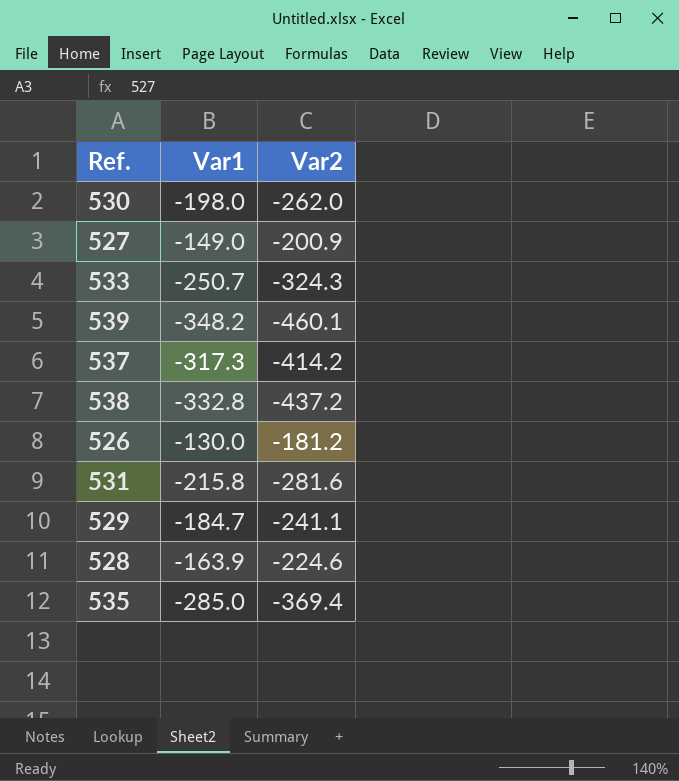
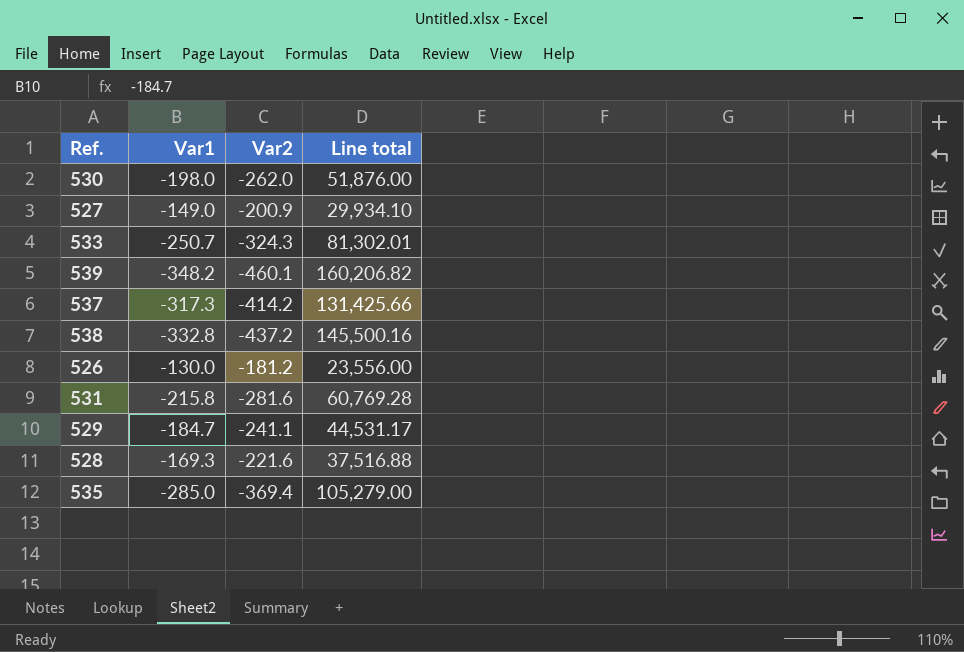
column Line total | formula: none -> [Var1] * [Var2]
528 | Var1: -163.9 -> -169.3
528 | Var2: -224.6 -> -221.6

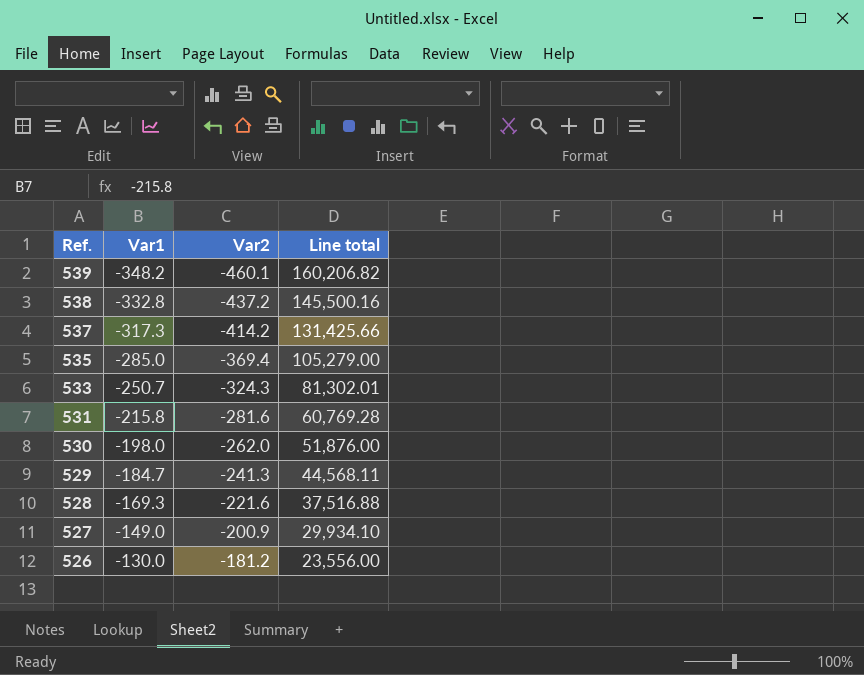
row order: none -> Ref. descending
529 | Var2: -241.1 -> -241.3
529 | Line total: 44,531.17 -> 44,568.11

